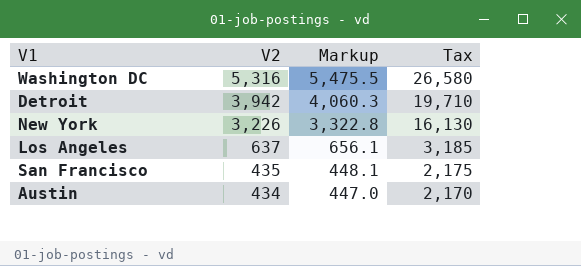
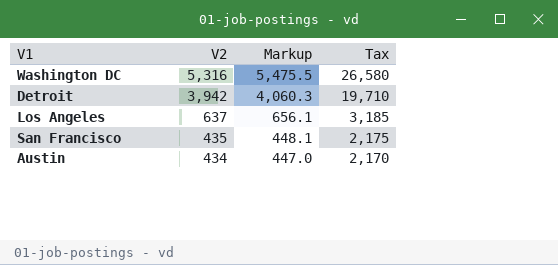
row New York: 3,226 | 3,322.8 | 16,130 -> none

